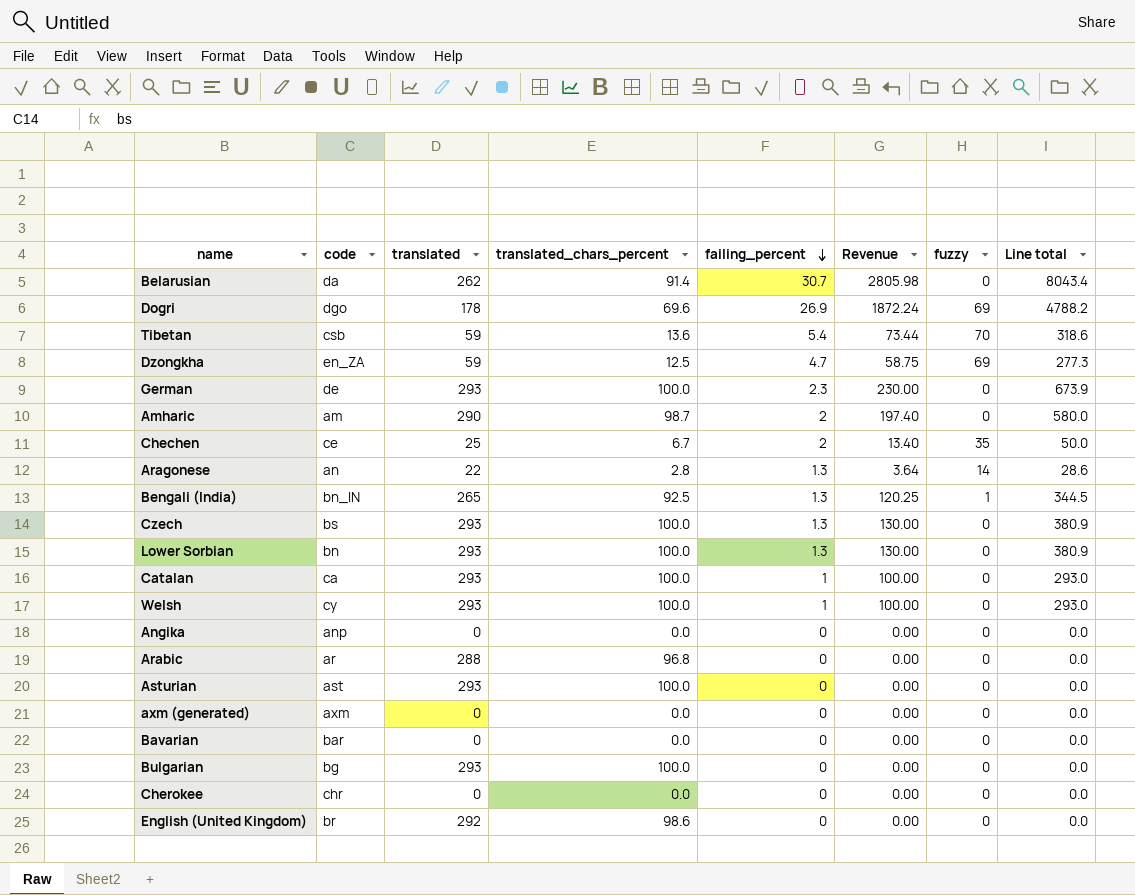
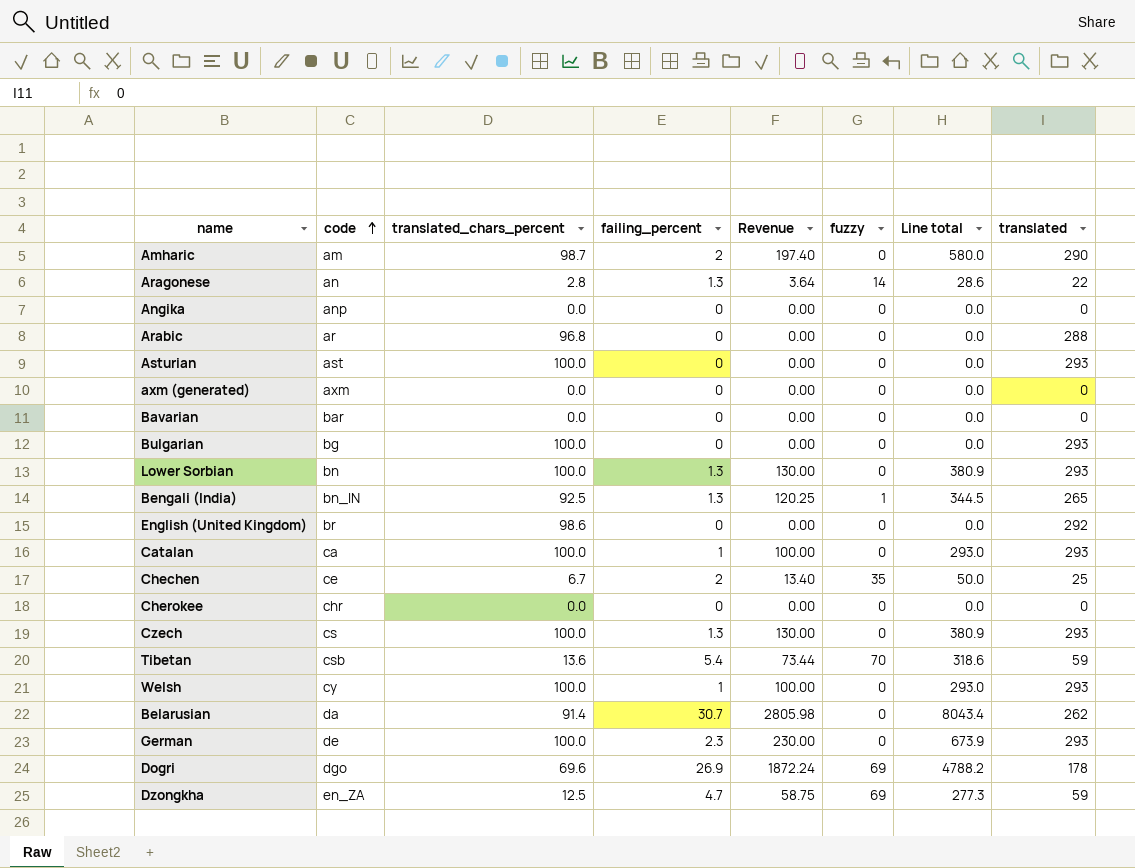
row order: failing_percent descending -> code ascending
column translated | position: 3 -> 8
Czech | code: bs -> cs

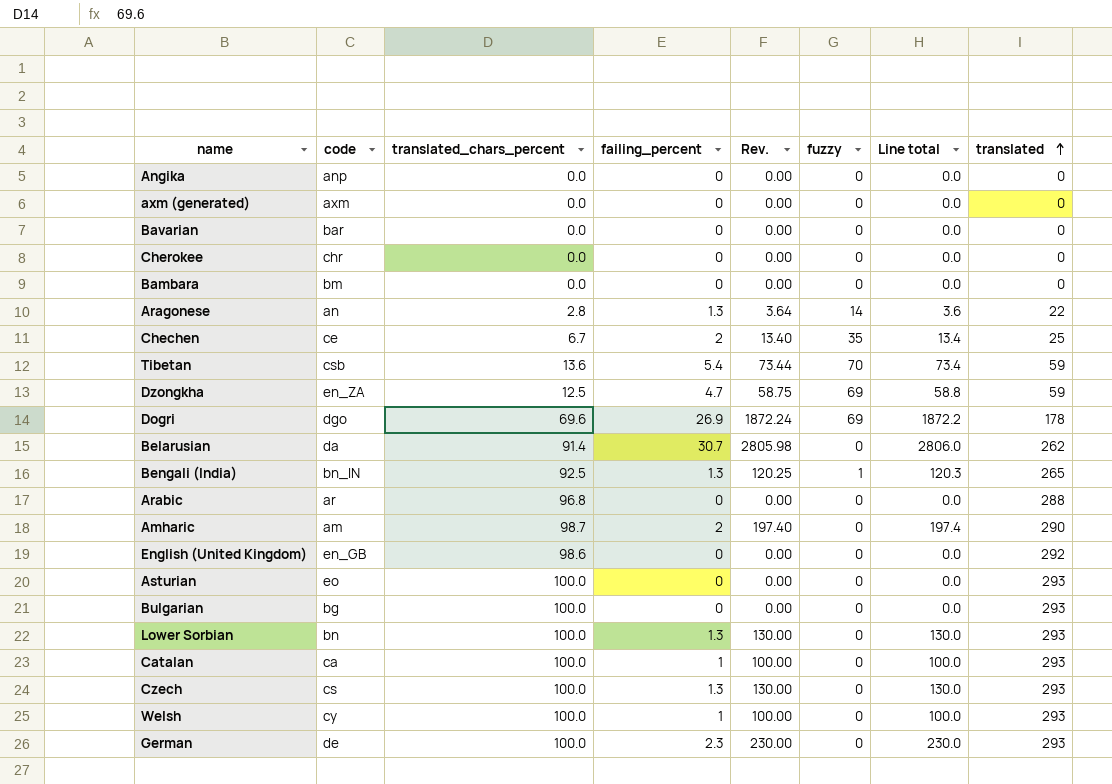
row order: code ascending -> translated ascending
column name: Revenue -> Rev.
column Line total | formula: [failing_percent] * [translated] -> [translated_chars_percent] * [failing_percent]
row Bambara: none -> bm | 0.0 | 0 | 0.00 | 0 | 0.0 | 0
English (United Kingdom) | code: br -> en_GB
Asturian | code: ast -> eo

